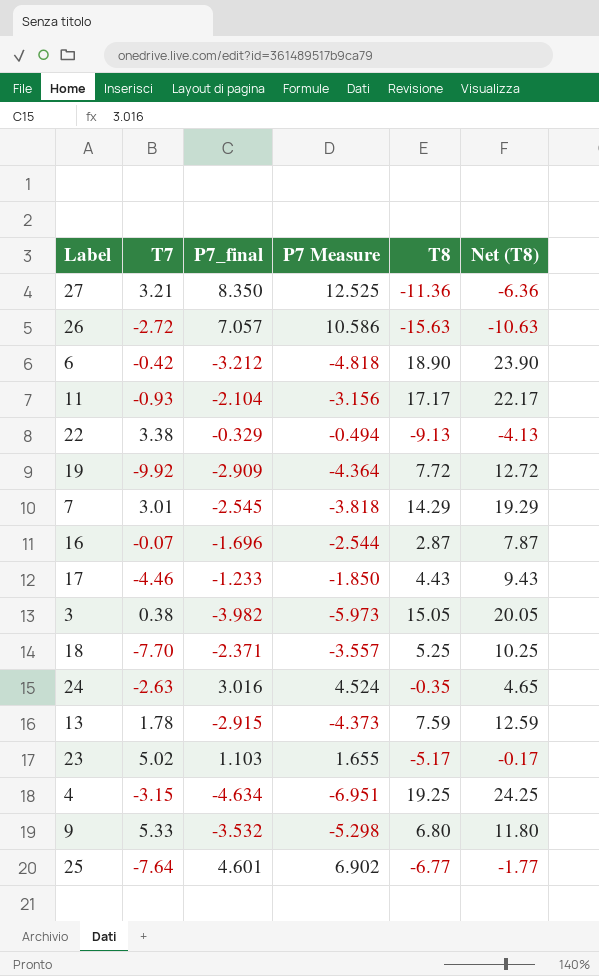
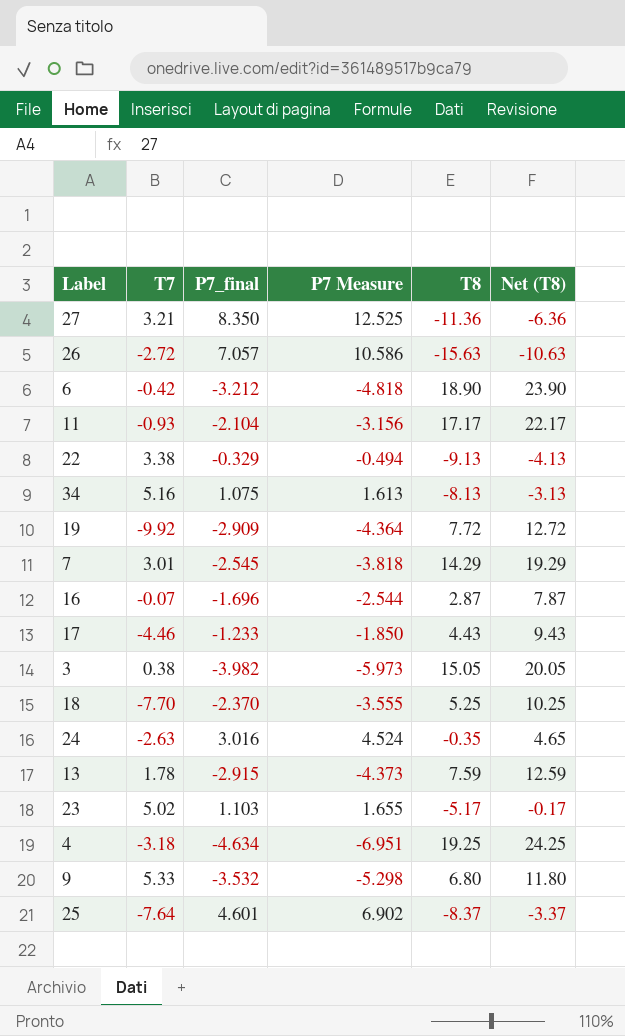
row 34: none -> 5.16 | 1.075 | 1.613 | -8.13 | -3.13
18 | P7_final: -2.371 -> -2.370
18 | P7 Measure: -3.557 -> -3.555
4 | T7: -3.15 -> -3.18
25 | T8: -6.77 -> -8.37
25 | Net (T8): -1.77 -> -3.37

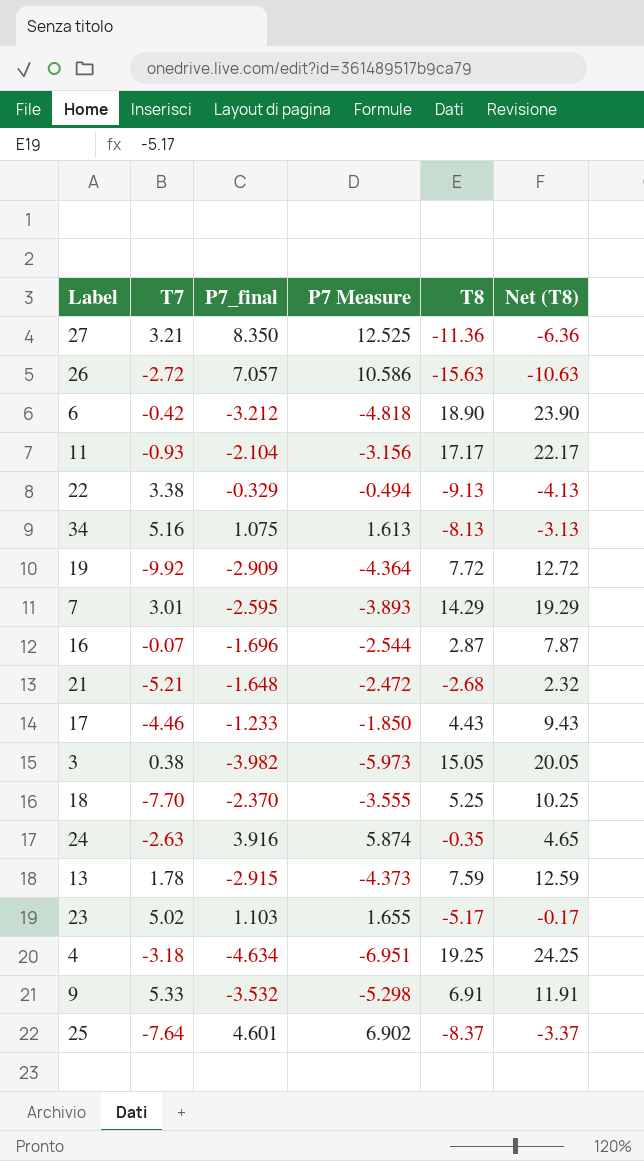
7 | P7_final: -2.545 -> -2.595
7 | P7 Measure: -3.818 -> -3.893
row 21: none -> -5.21 | -1.648 | -2.472 | -2.68 | 2.32
24 | P7_final: 3.016 -> 3.916
24 | P7 Measure: 4.524 -> 5.874
9 | T8: 6.80 -> 6.91
9 | Net (T8): 11.80 -> 11.91

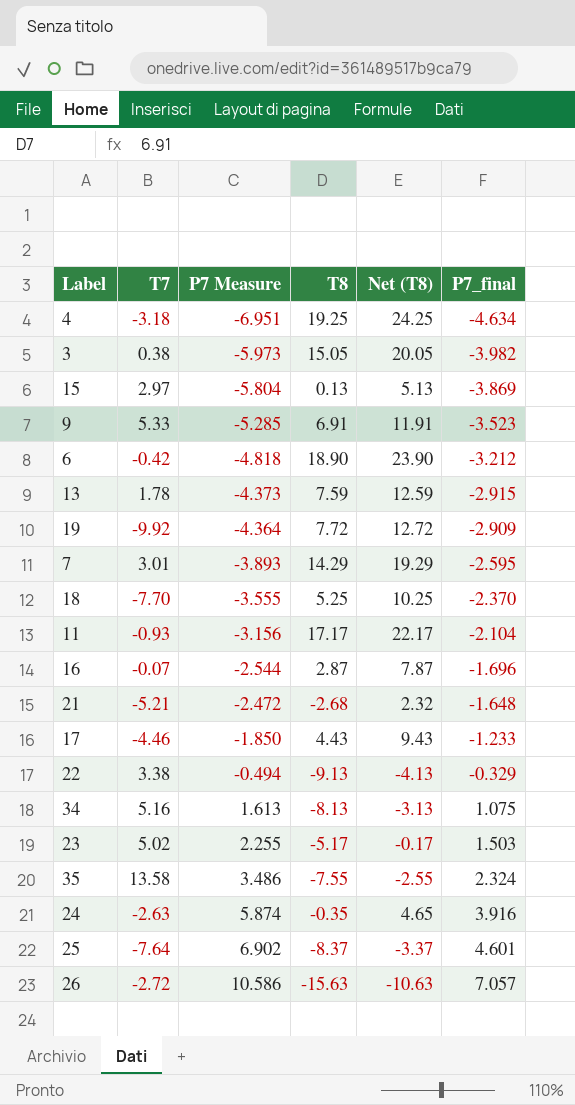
row order: none -> P7 Measure ascending
column P7_final | position: 3 -> 6
row 27: 3.21 | 8.350 | 12.525 | -11.36 | -6.36 -> none
row 15: none -> 2.97 | -5.804 | 0.13 | 5.13 | -3.869
9 | P7 Measure: -5.298 -> -5.285
9 | P7_final: -3.532 -> -3.523
23 | P7 Measure: 1.655 -> 2.255
23 | P7_final: 1.103 -> 1.503
row 35: none -> 13.58 | 3.486 | -7.55 | -2.55 | 2.324

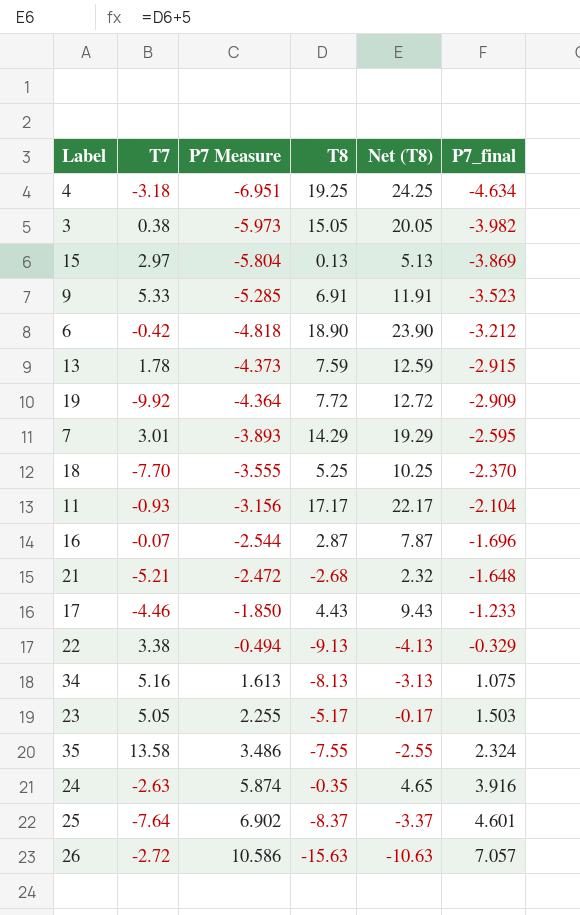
23 | T7: 5.02 -> 5.05

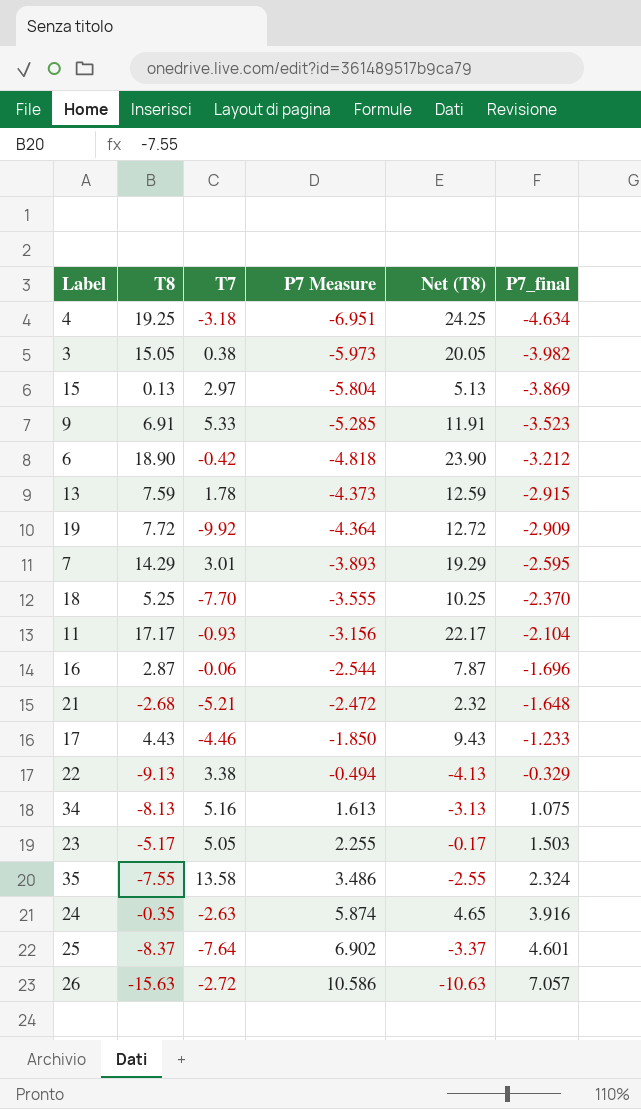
column T8 | position: 4 -> 2
16 | T7: -0.07 -> -0.06

